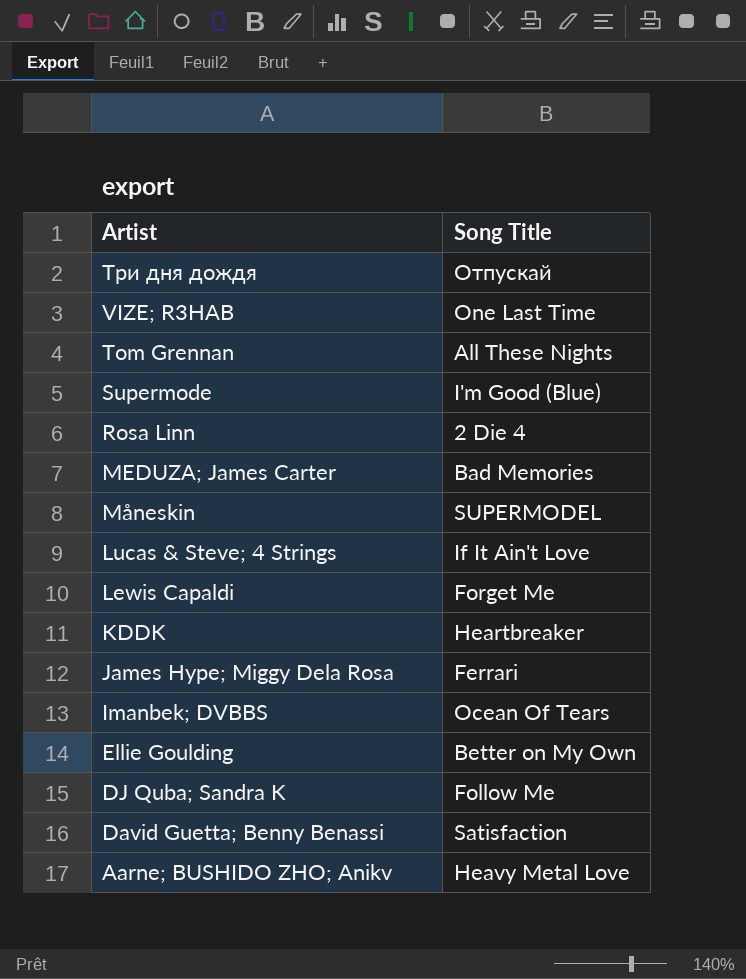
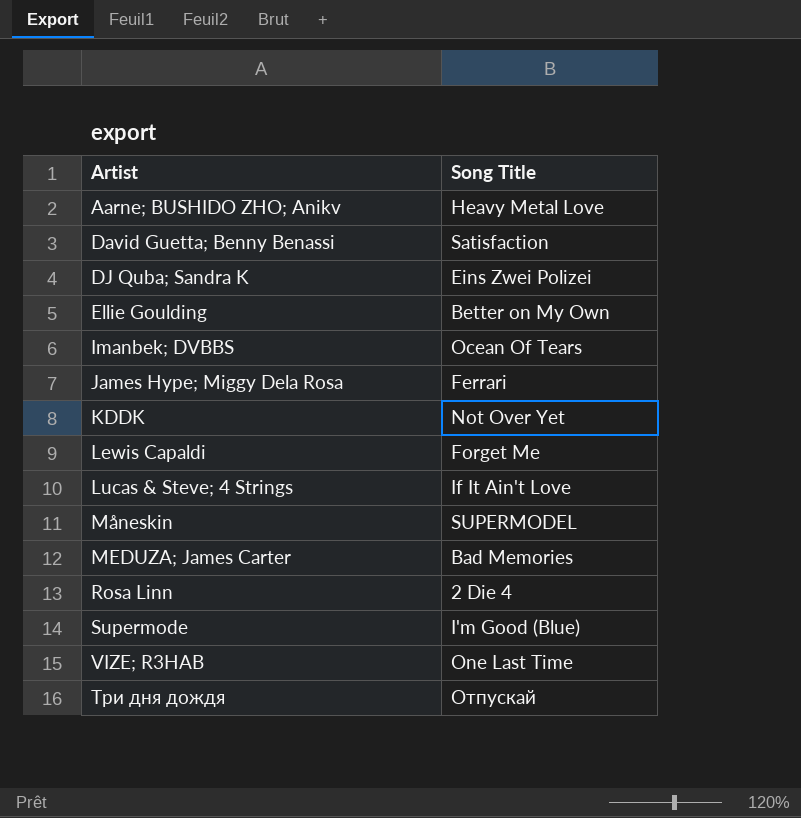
row order: Artist descending -> Artist ascending
row Tom Grennan: All These Nights -> none
DJ Quba; Sandra K | Song Title: Follow Me -> Eins Zwei Polizei
KDDK | Song Title: Heartbreaker -> Not Over Yet

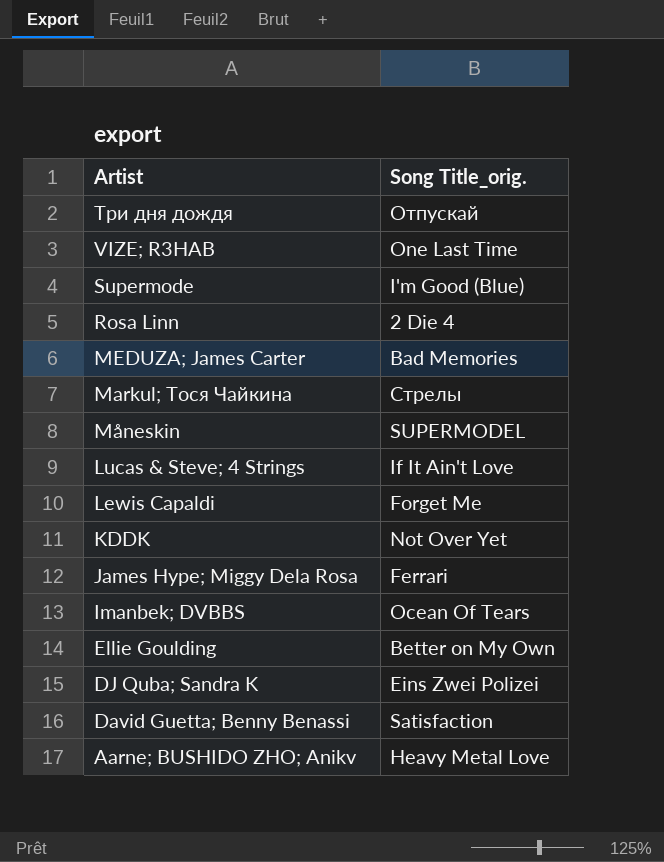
row order: Artist ascending -> Artist descending
column name: Song Title -> Song Title_orig.
row Markul; Тося Чайкина: none -> Стрелы

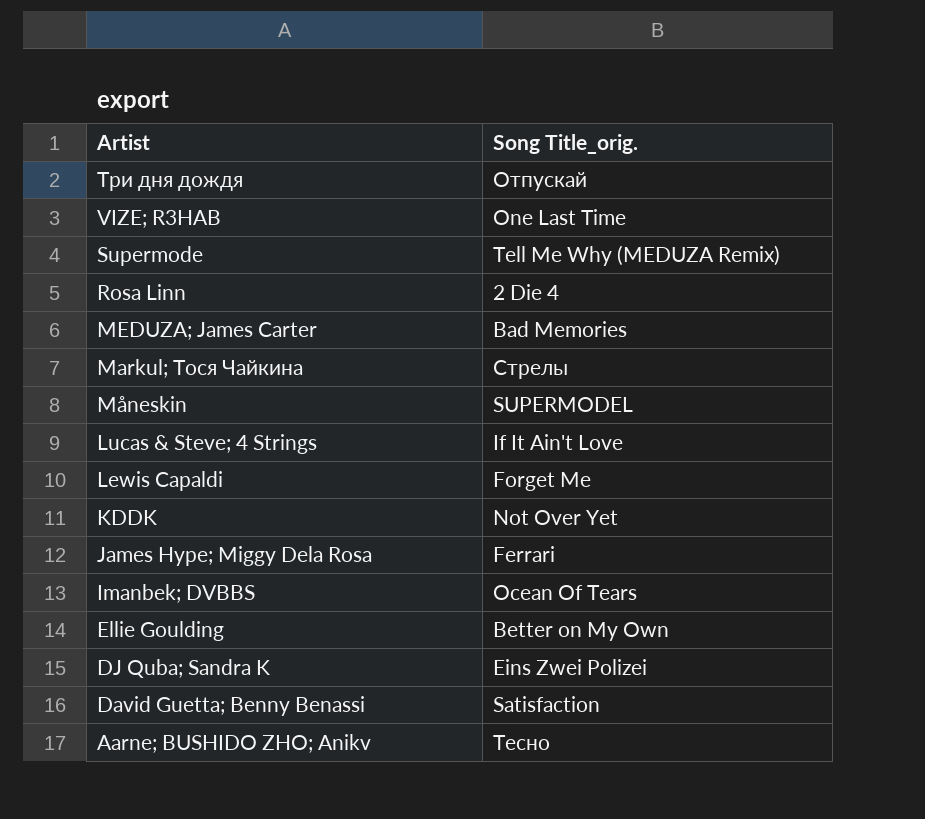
Supermode | Song Title_orig.: I'm Good (Blue) -> Tell Me Why (MEDUZA Remix)
Aarne; BUSHIDO ZHO; Anikv | Song Title_orig.: Heavy Metal Love -> Тесно

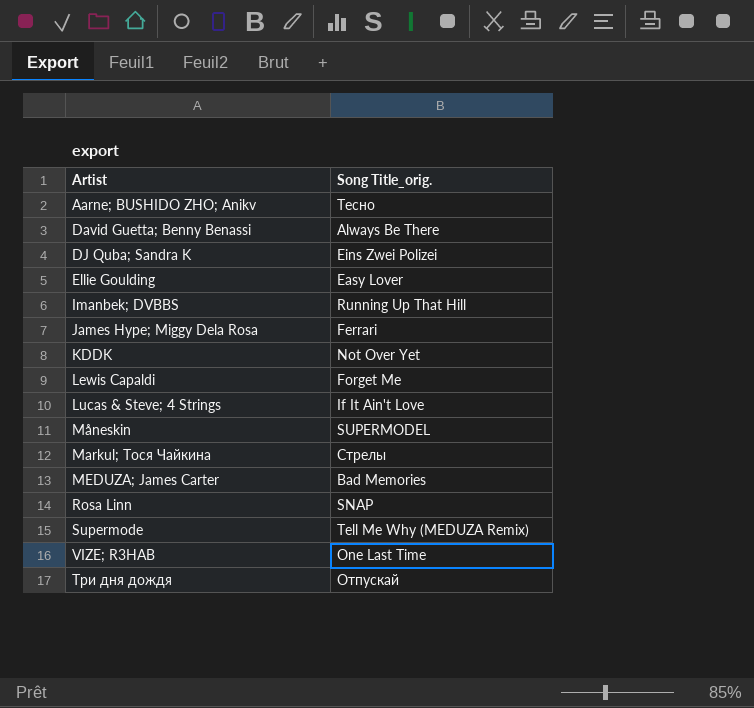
row order: Artist descending -> Artist ascending
David Guetta; Benny Benassi | Song Title_orig.: Satisfaction -> Always Be There
Ellie Goulding | Song Title_orig.: Better on My Own -> Easy Lover
Imanbek; DVBBS | Song Title_orig.: Ocean Of Tears -> Running Up That Hill
Rosa Linn | Song Title_orig.: 2 Die 4 -> SNAP

